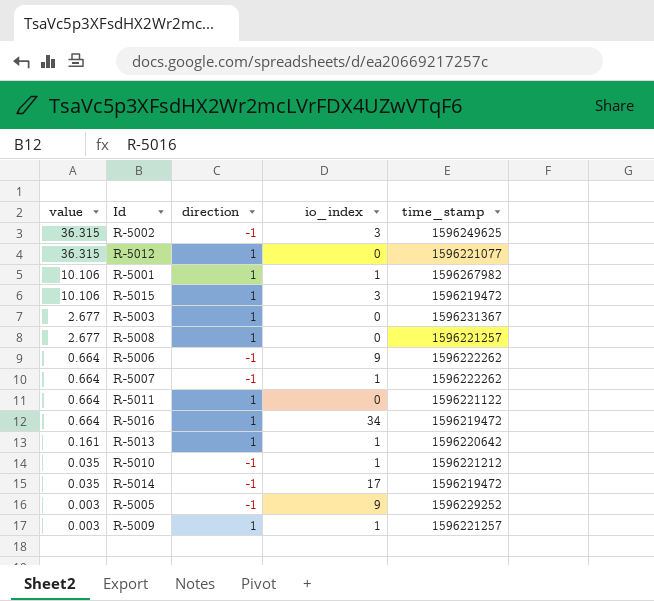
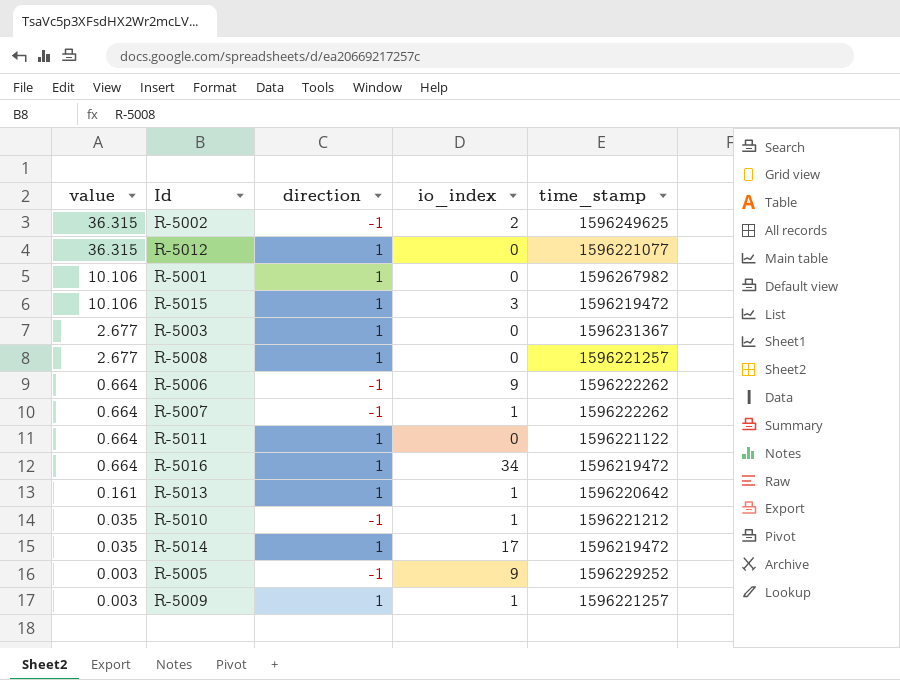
R-5002 | io_index: 3 -> 2
R-5001 | io_index: 1 -> 0
R-5014 | direction: -1 -> 1

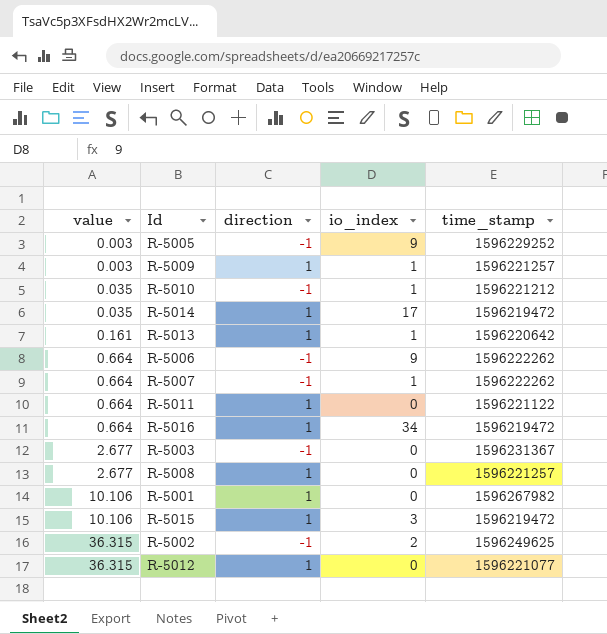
row order: value descending -> value ascending
R-5003 | direction: 1 -> -1

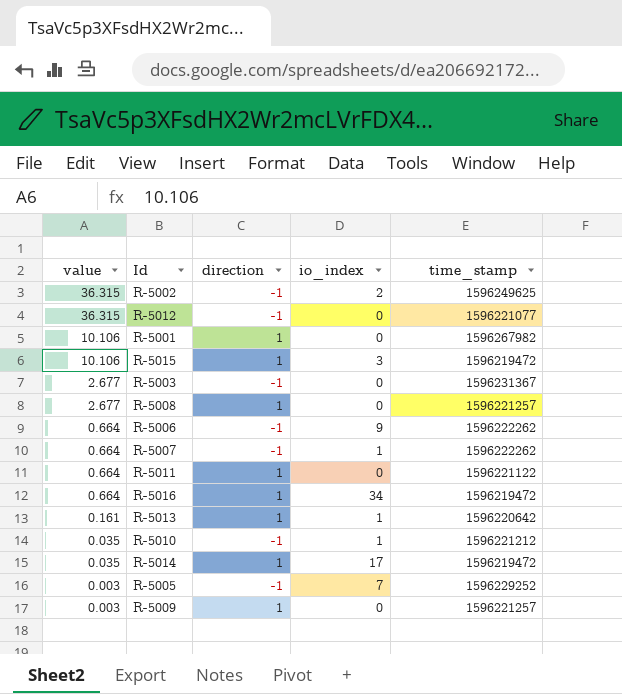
row order: value ascending -> value descending
R-5012 | direction: 1 -> -1
R-5005 | io_index: 9 -> 7
R-5009 | io_index: 1 -> 0

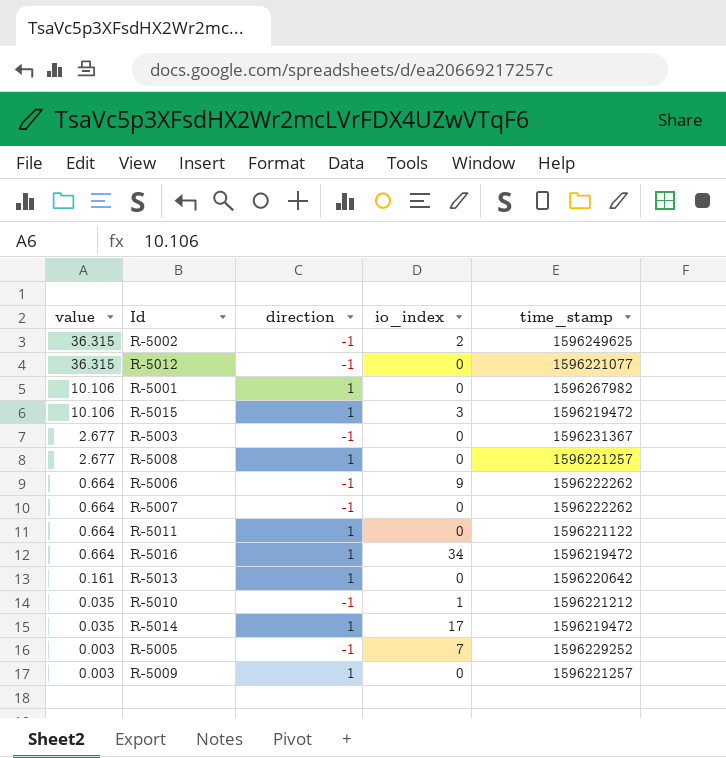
R-5007 | io_index: 1 -> 0
R-5013 | io_index: 1 -> 0

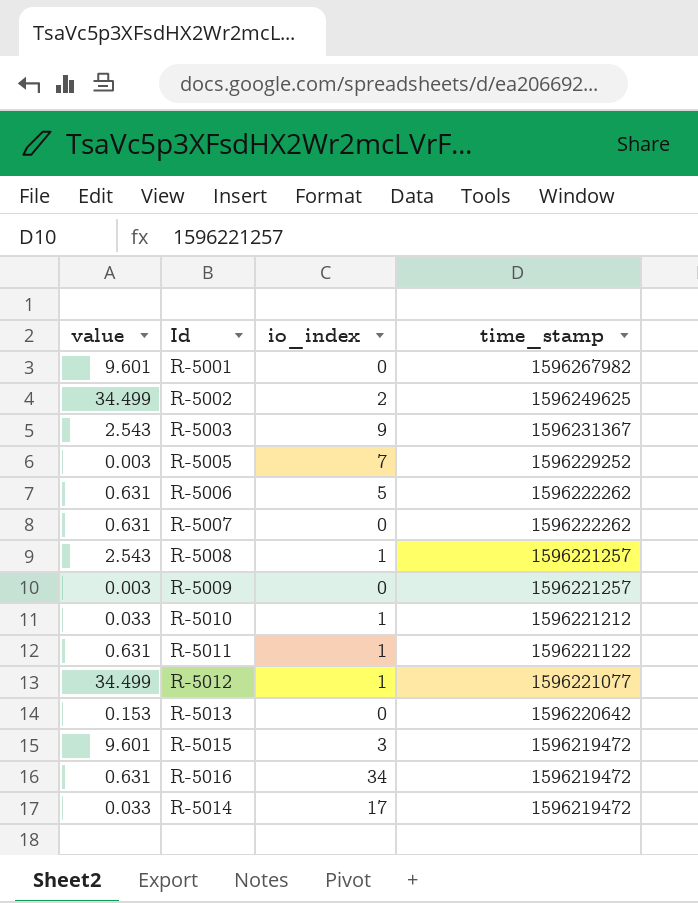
row order: value descending -> time_stamp descending
column direction | position: 3 -> none
R-5001 | value: 10.106 -> 9.601
R-5002 | value: 36.315 -> 34.499
R-5003 | value: 2.677 -> 2.543
R-5003 | io_index: 0 -> 9
R-5006 | value: 0.664 -> 0.631
R-5006 | io_index: 9 -> 5
R-5007 | value: 0.664 -> 0.631
R-5008 | value: 2.677 -> 2.543
R-5008 | io_index: 0 -> 1
R-5010 | value: 0.035 -> 0.033
R-5011 | value: 0.664 -> 0.631
R-5011 | io_index: 0 -> 1
R-5012 | value: 36.315 -> 34.499
R-5012 | io_index: 0 -> 1
R-5013 | value: 0.161 -> 0.153
R-5015 | value: 10.106 -> 9.601
R-5016 | value: 0.664 -> 0.631
R-5014 | value: 0.035 -> 0.033

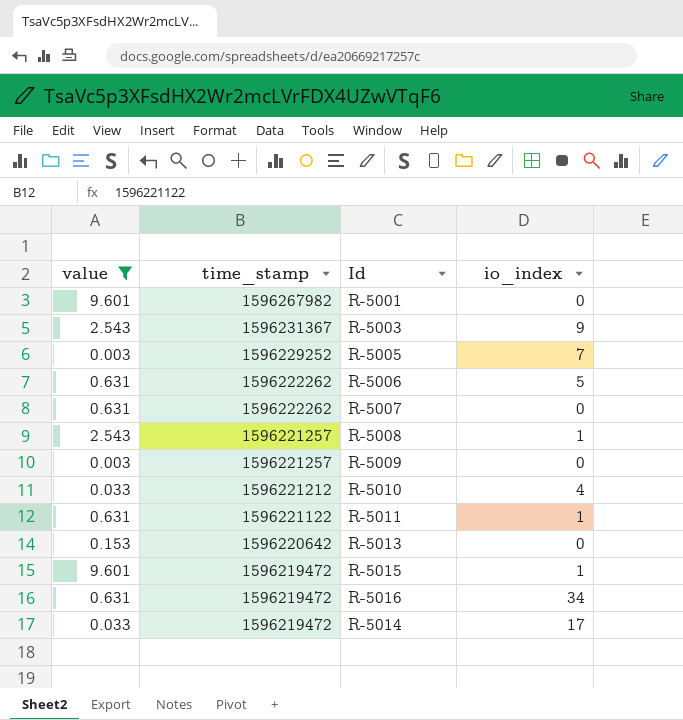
filter: none -> value != 34.499
column time_stamp | position: 4 -> 2
R-5010 | io_index: 1 -> 4
R-5015 | io_index: 3 -> 1

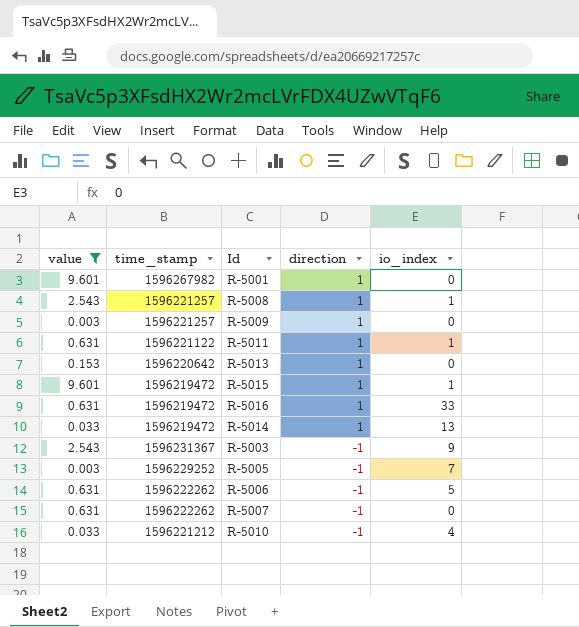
row order: time_stamp descending -> direction descending
column direction | position: none -> 4
R-5016 | io_index: 34 -> 33
R-5014 | io_index: 17 -> 13

